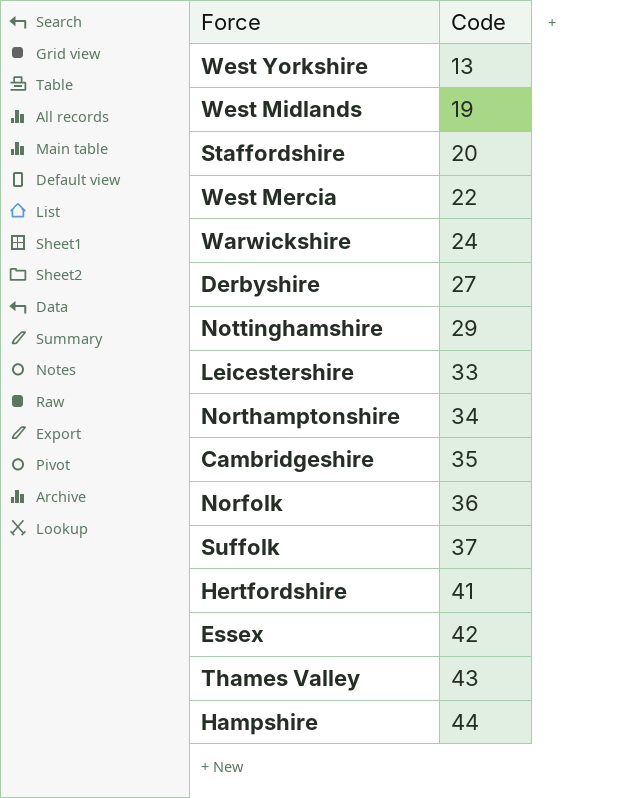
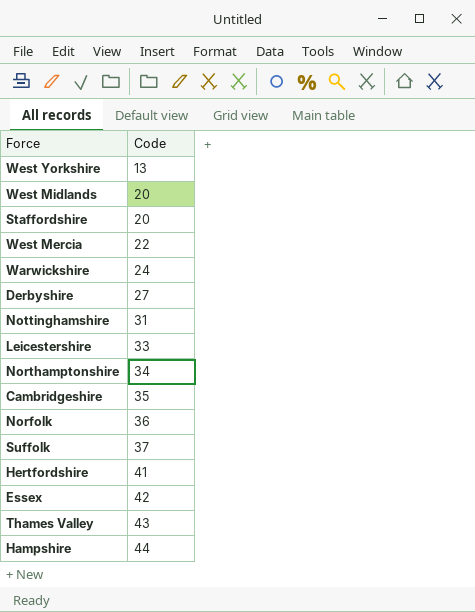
West Midlands | Code: 19 -> 20
Nottinghamshire | Code: 29 -> 31

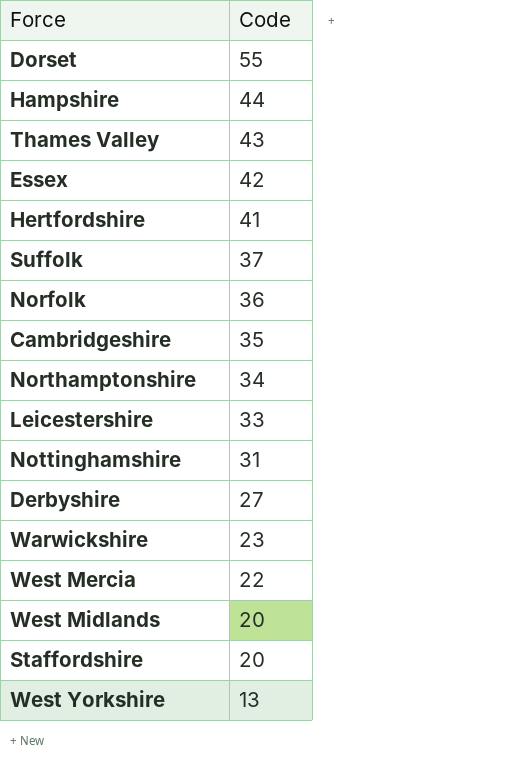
row order: Code ascending -> Code descending
row Dorset: none -> 55
Warwickshire | Code: 24 -> 23

